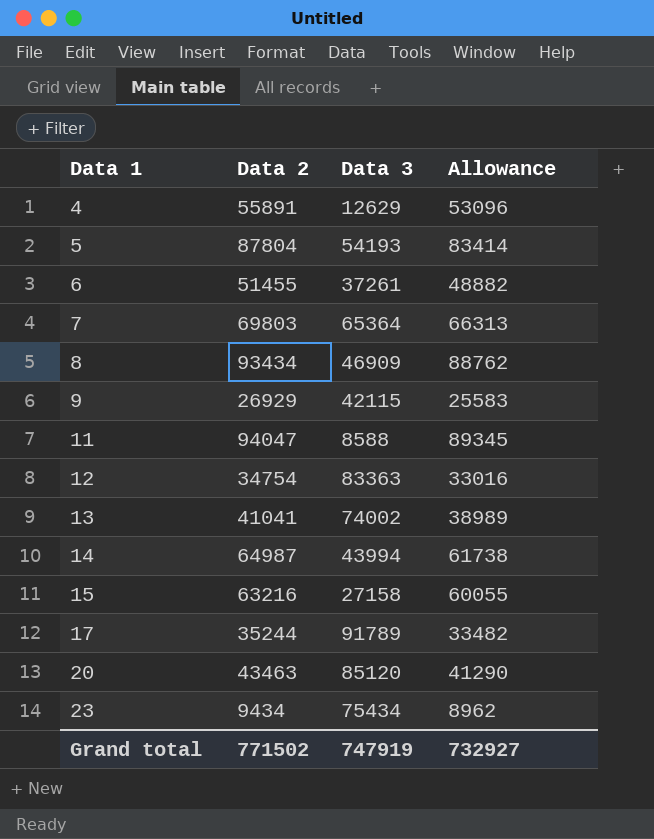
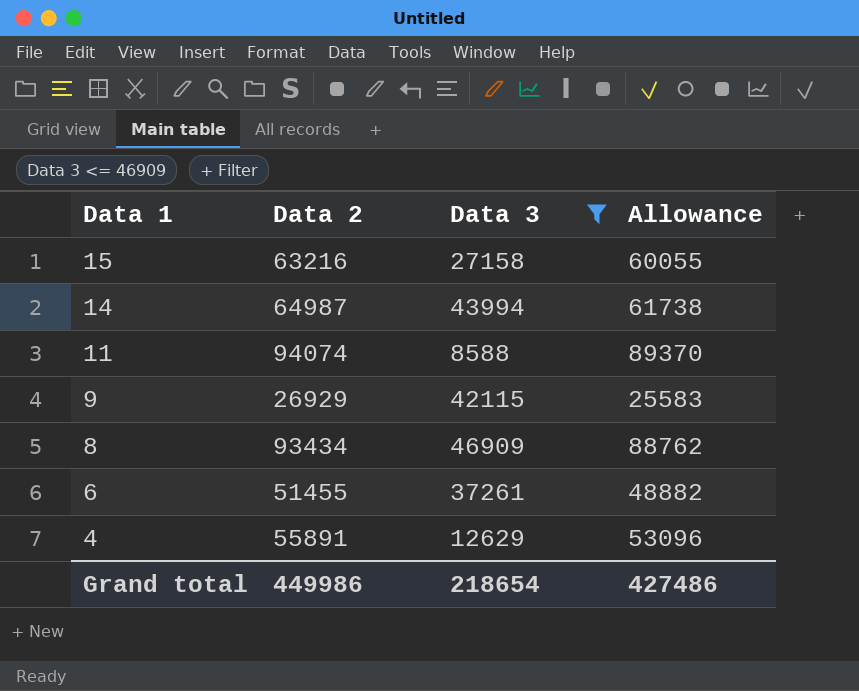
filter: none -> Data 3 <= 46909
row order: Data 1 ascending -> Data 1 descending
11 | Data 2: 94047 -> 94074
11 | Allowance: 89345 -> 89370
Grand total | Data 2: 771502 -> 449986
Grand total | Data 3: 747919 -> 218654
Grand total | Allowance: 732927 -> 427486

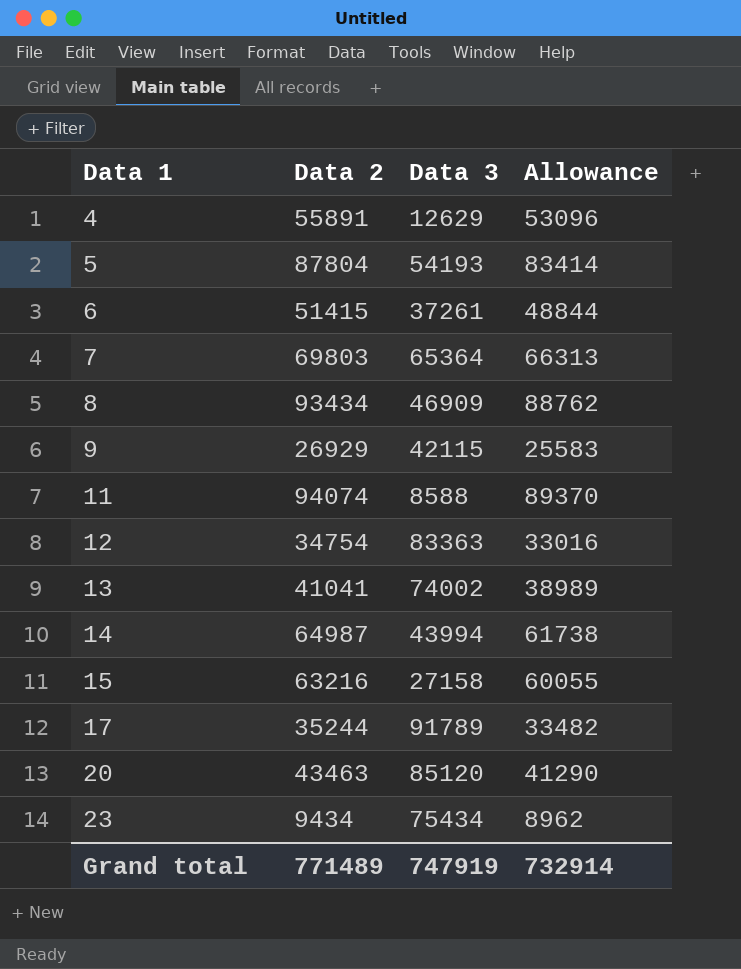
filter: Data 3 <= 46909 -> none
row order: Data 1 descending -> Data 1 ascending
6 | Data 2: 51455 -> 51415
6 | Allowance: 48882 -> 48844
Grand total | Data 2: 449986 -> 771489
Grand total | Data 3: 218654 -> 747919
Grand total | Allowance: 427486 -> 732914

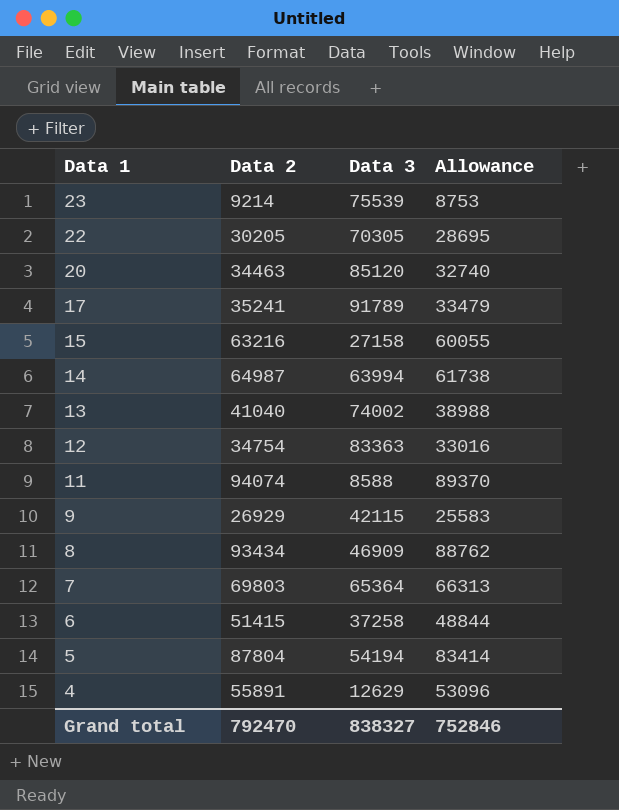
row order: Data 1 ascending -> Data 1 descending
23 | Data 2: 9434 -> 9214
23 | Data 3: 75434 -> 75539
23 | Allowance: 8962 -> 8753
row 22: none -> 30205 | 70305 | 28695
20 | Data 2: 43463 -> 34463
20 | Allowance: 41290 -> 32740
17 | Data 2: 35244 -> 35241
17 | Allowance: 33482 -> 33479
14 | Data 3: 43994 -> 63994
13 | Data 2: 41041 -> 41040
13 | Allowance: 38989 -> 38988
6 | Data 3: 37261 -> 37258
5 | Data 3: 54193 -> 54194
Grand total | Data 2: 771489 -> 792470
Grand total | Data 3: 747919 -> 838327
Grand total | Allowance: 732914 -> 752846

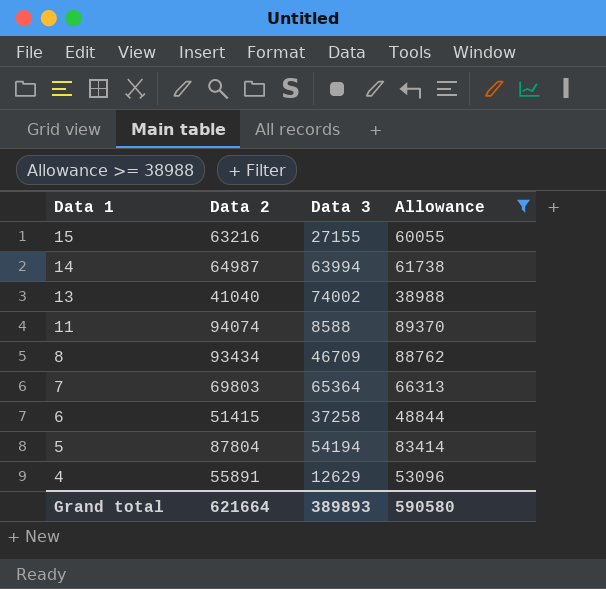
filter: none -> Allowance >= 38988
15 | Data 3: 27158 -> 27155
8 | Data 3: 46909 -> 46709
Grand total | Data 2: 792470 -> 621664
Grand total | Data 3: 838327 -> 389893
Grand total | Allowance: 752846 -> 590580

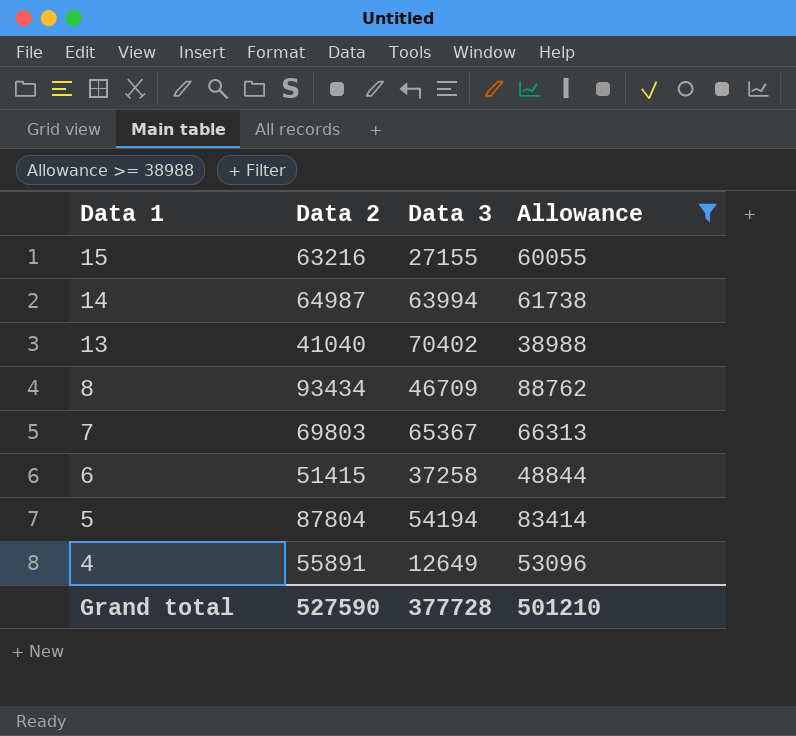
row 11: 94074 | 8588 | 89370 -> none
13 | Data 3: 74002 -> 70402
7 | Data 3: 65364 -> 65367
4 | Data 3: 12629 -> 12649
Grand total | Data 2: 621664 -> 527590
Grand total | Data 3: 389893 -> 377728
Grand total | Allowance: 590580 -> 501210

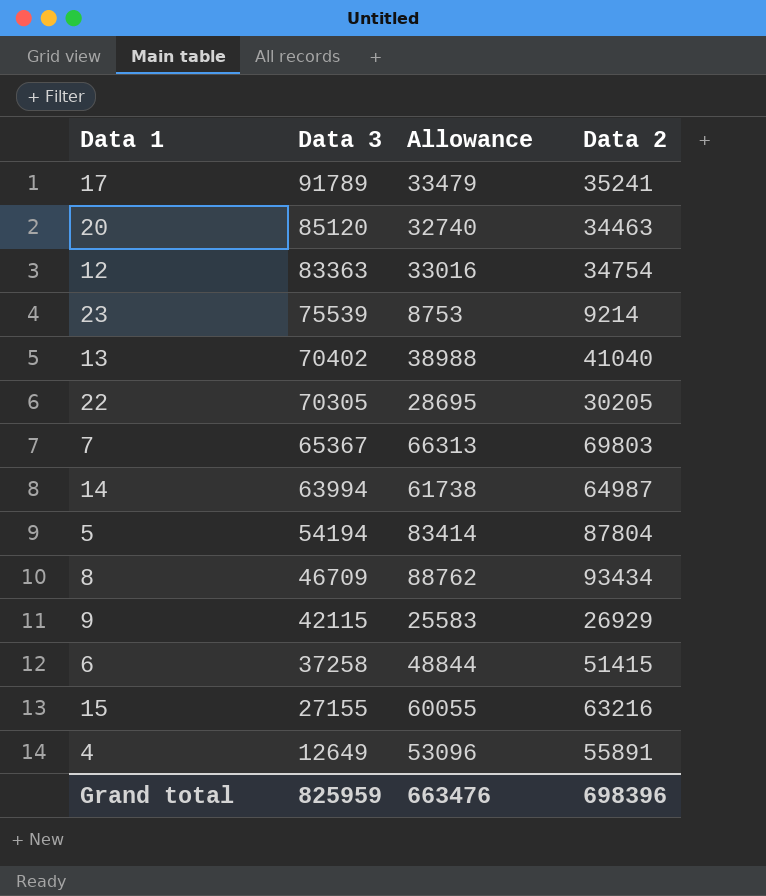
filter: Allowance >= 38988 -> none
row order: Data 1 descending -> Data 3 descending
column Data 2 | position: 2 -> 4
Grand total | Data 3: 377728 -> 825959
Grand total | Allowance: 501210 -> 663476
Grand total | Data 2: 527590 -> 698396

